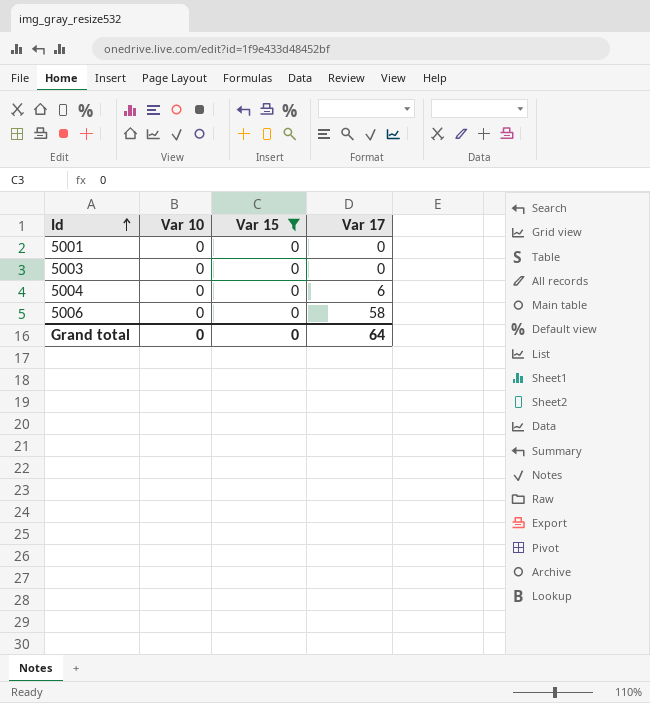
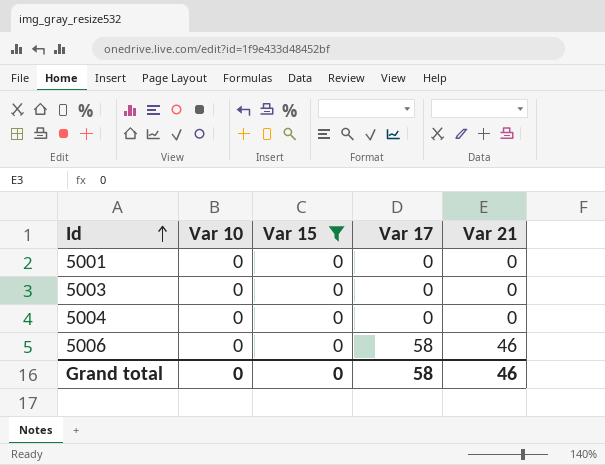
column Var 21 | position: none -> 5
5004 | Var 17: 6 -> 0
Grand total | Var 17: 64 -> 58

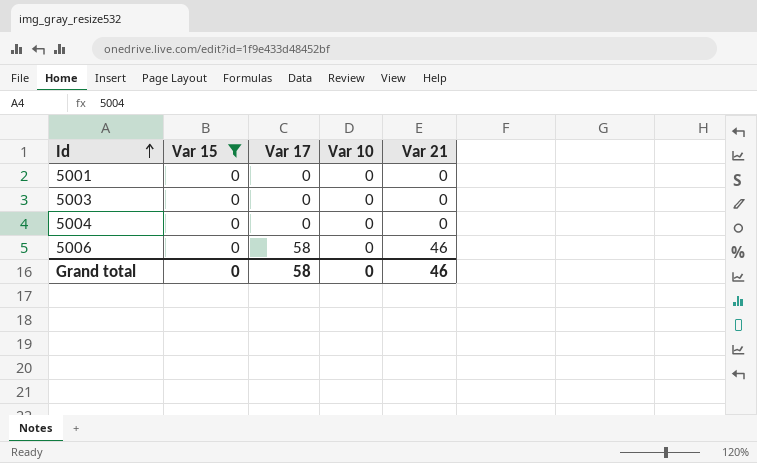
column Var 10 | position: 2 -> 4

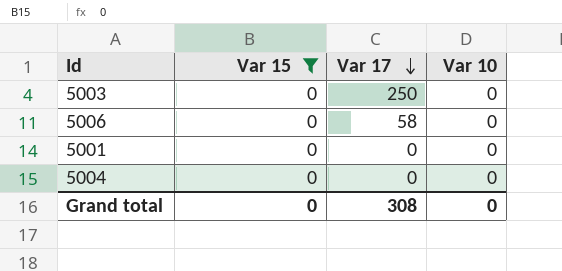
row order: Id ascending -> Var 17 descending
column Var 21 | position: 5 -> none
5003 | Var 17: 0 -> 250
Grand total | Var 17: 58 -> 308

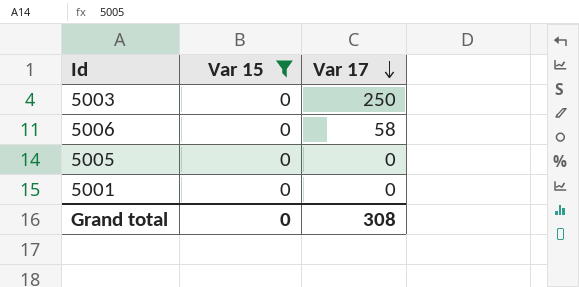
column Var 10 | position: 4 -> none
row 5004: 0 | 0 | 0 -> none
row 5005: none -> 0 | 0

